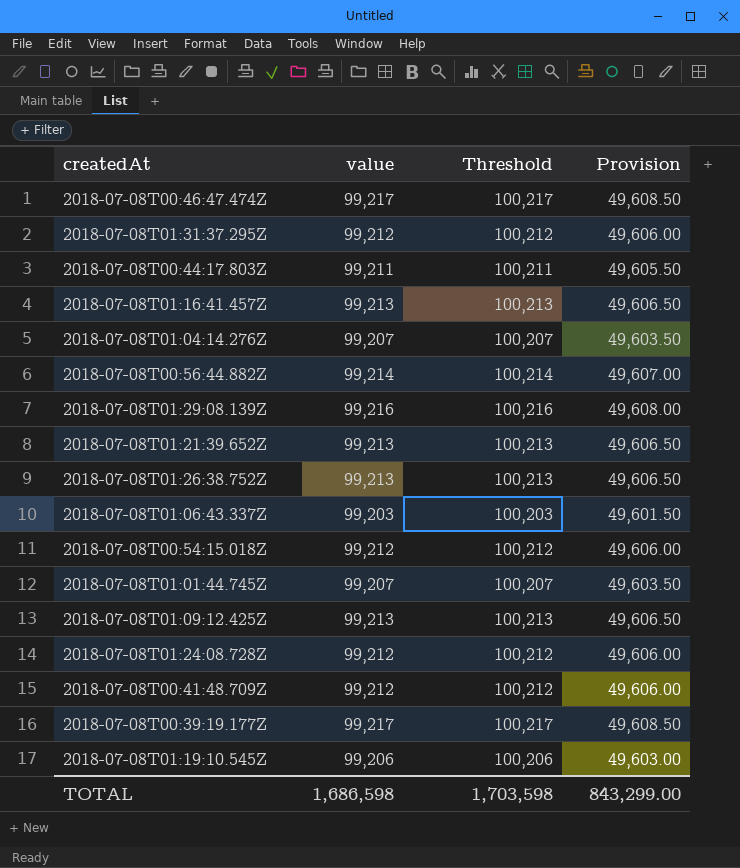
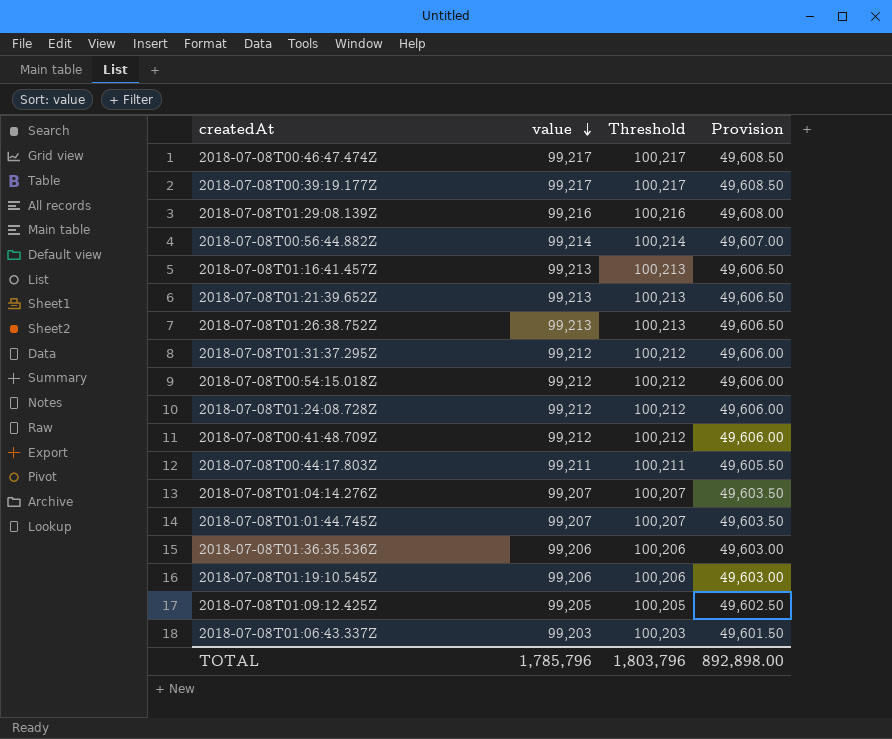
row order: none -> value descending
row 2018-07-08T01:36:35.536Z: none -> 99,206 | 100,206 | 49,603.00
2018-07-08T01:09:12.425Z | value: 99,213 -> 99,205
2018-07-08T01:09:12.425Z | Threshold: 100,213 -> 100,205
2018-07-08T01:09:12.425Z | Provision: 49,606.50 -> 49,602.50
TOTAL | value: 1,686,598 -> 1,785,796
TOTAL | Threshold: 1,703,598 -> 1,803,796
TOTAL | Provision: 843,299.00 -> 892,898.00

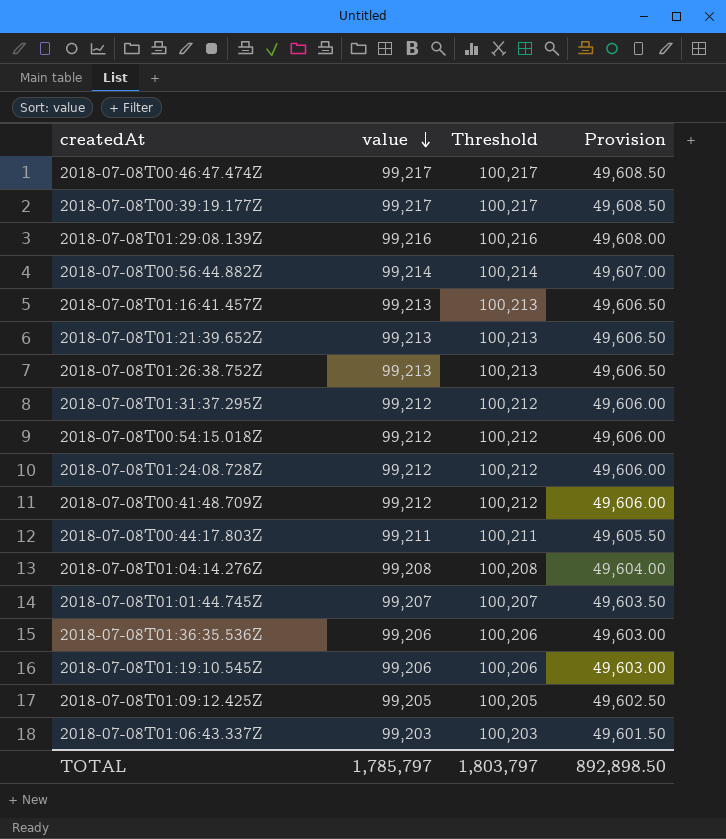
2018-07-08T01:04:14.276Z | value: 99,207 -> 99,208
2018-07-08T01:04:14.276Z | Threshold: 100,207 -> 100,208
2018-07-08T01:04:14.276Z | Provision: 49,603.50 -> 49,604.00
TOTAL | value: 1,785,796 -> 1,785,797
TOTAL | Threshold: 1,803,796 -> 1,803,797
TOTAL | Provision: 892,898.00 -> 892,898.50

